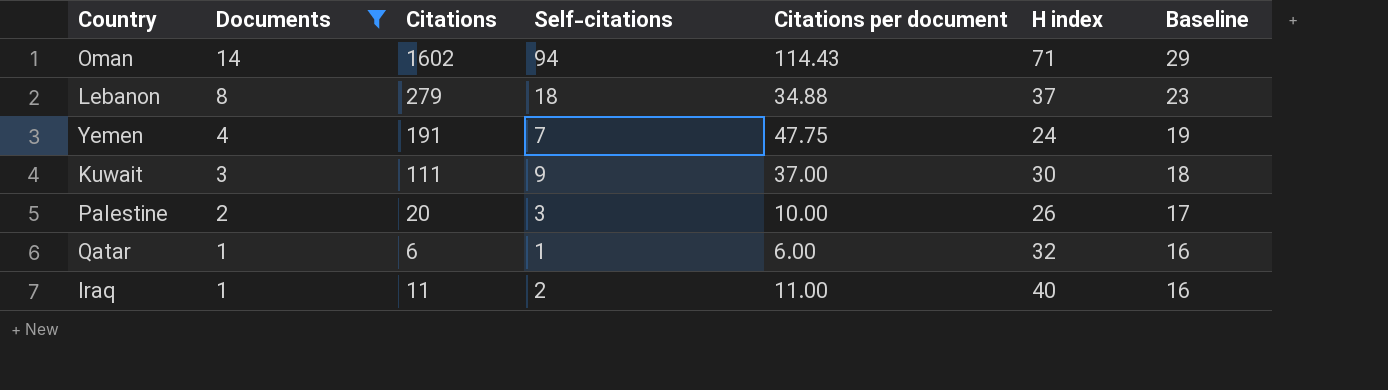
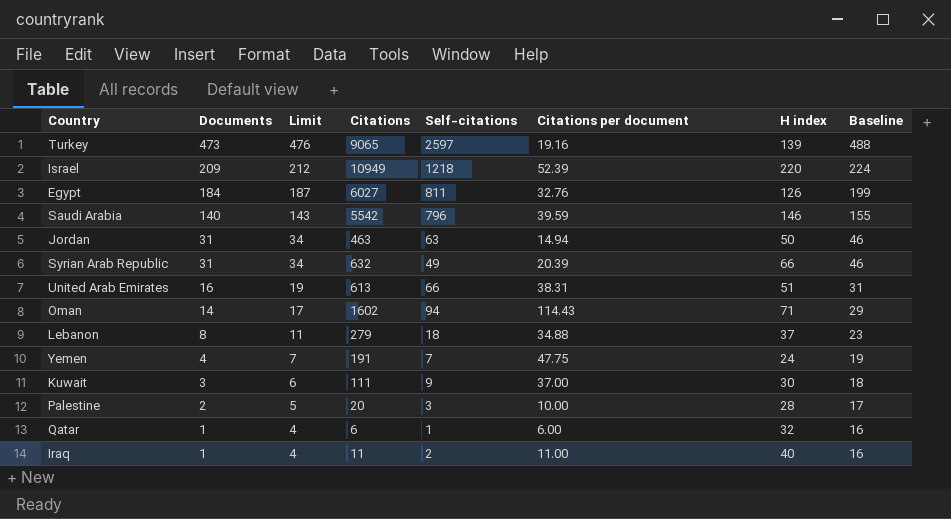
filter: Documents <= 14 -> none
column Limit | formula: none -> [Documents] + 3
Palestine | H index: 26 -> 28

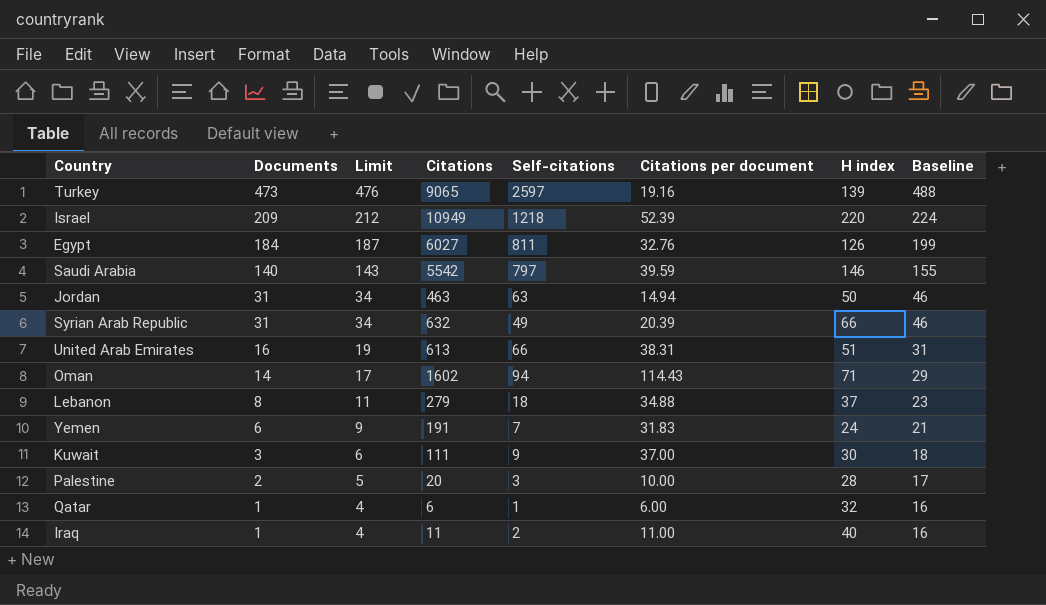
Saudi Arabia | Self-citations: 796 -> 797
Yemen | Documents: 4 -> 6
Yemen | Limit: 7 -> 9
Yemen | Citations per document: 47.75 -> 31.83
Yemen | Baseline: 19 -> 21

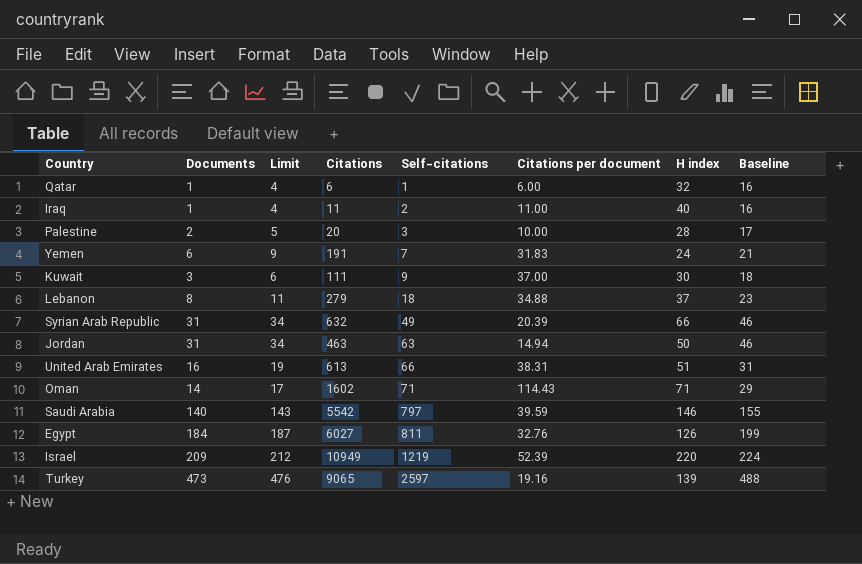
row order: Documents descending -> Self-citations ascending
Oman | Self-citations: 94 -> 71
Israel | Self-citations: 1218 -> 1219

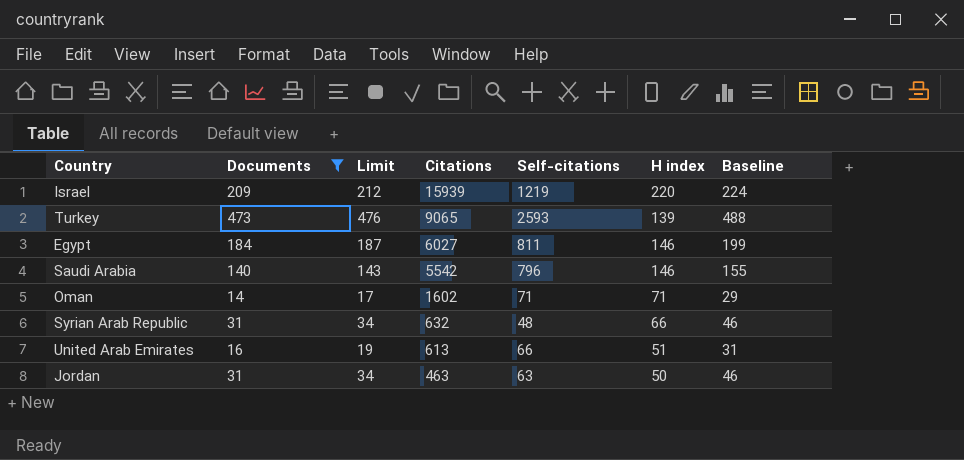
filter: none -> Documents >= 14
row order: Self-citations ascending -> Citations descending
column Citations per document | formula: [Citations] / [Documents] -> none
Israel | Citations: 10949 -> 15939
Turkey | Self-citations: 2597 -> 2593
Egypt | H index: 126 -> 146
Saudi Arabia | Self-citations: 797 -> 796
Syrian Arab Republic | Self-citations: 49 -> 48

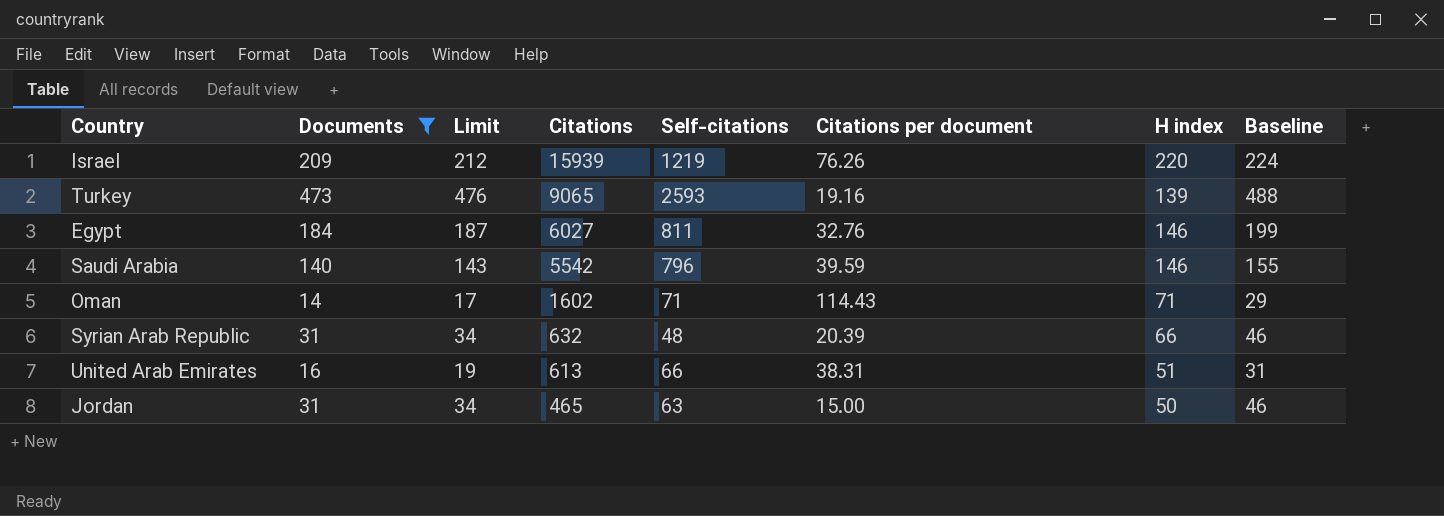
column Citations per document | formula: none -> [Citations] / [Documents]
Jordan | Citations: 463 -> 465

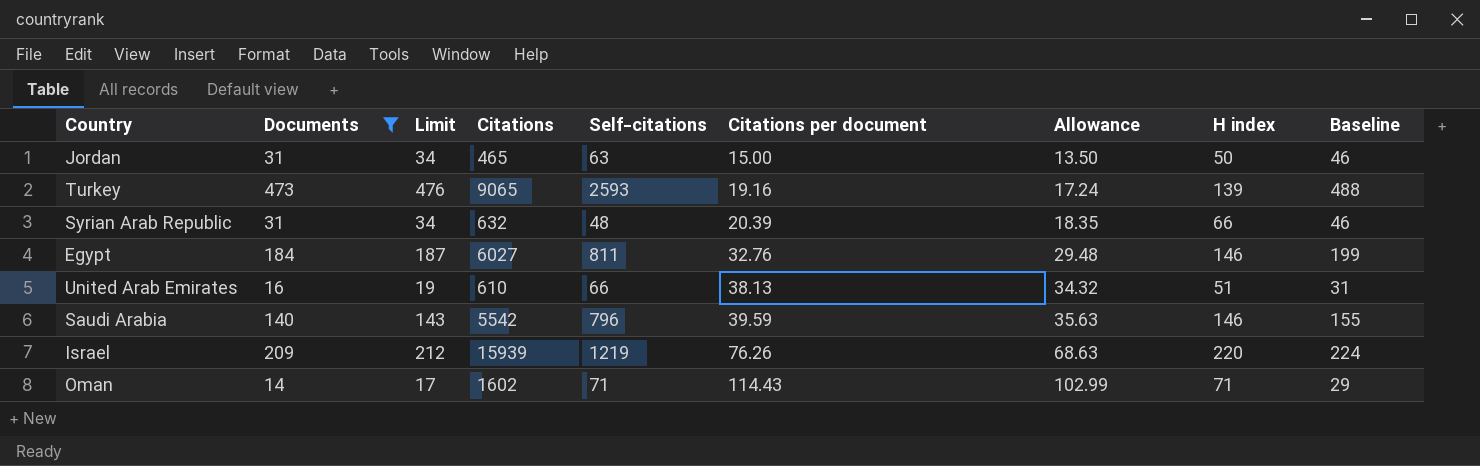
row order: Citations descending -> Citations per document ascending
column Allowance | formula: none -> [Citations per document] * 0.9
United Arab Emirates | Citations: 613 -> 610
United Arab Emirates | Citations per document: 38.31 -> 38.13

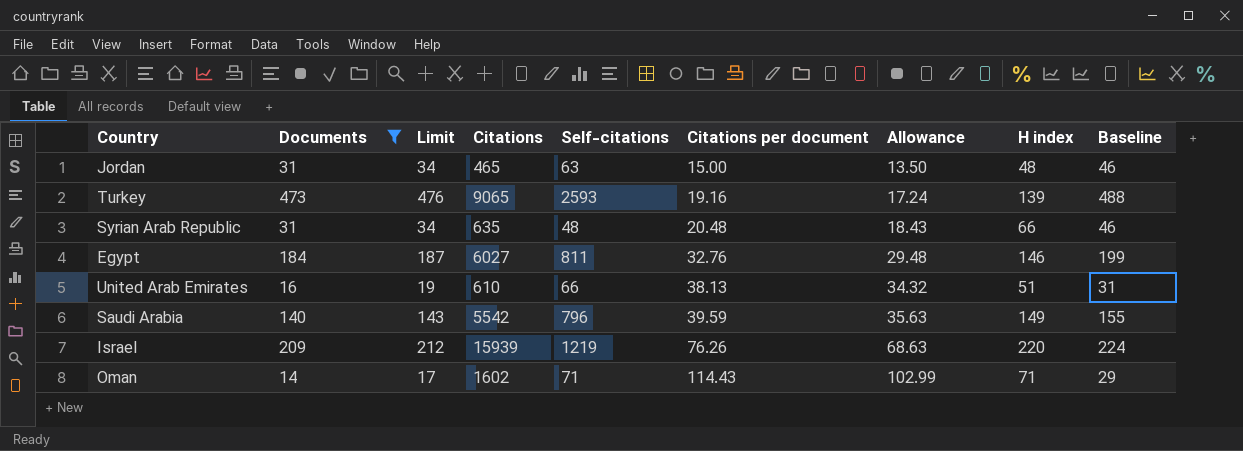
Jordan | H index: 50 -> 48
Syrian Arab Republic | Citations: 632 -> 635
Syrian Arab Republic | Citations per document: 20.39 -> 20.48
Syrian Arab Republic | Allowance: 18.35 -> 18.43
Saudi Arabia | H index: 146 -> 149

